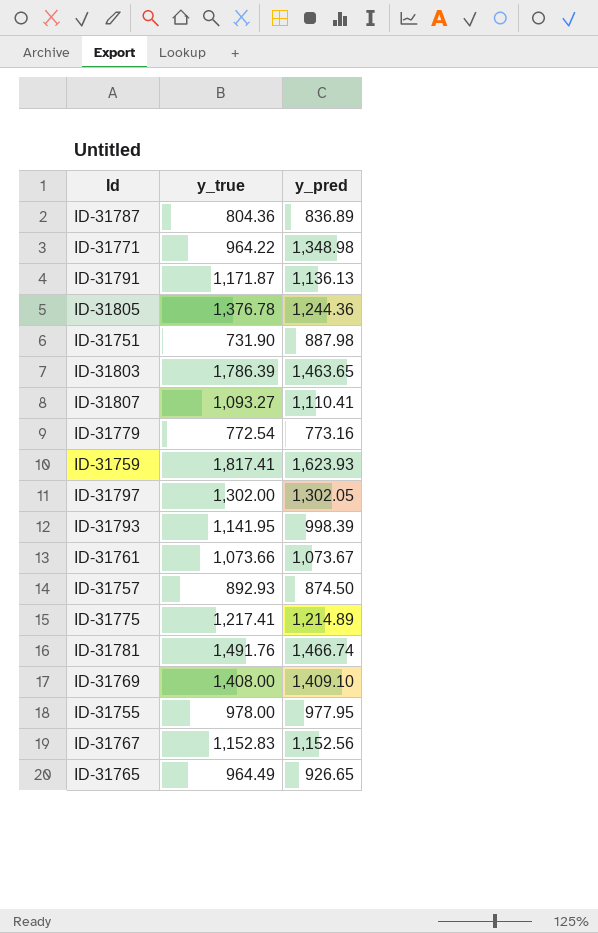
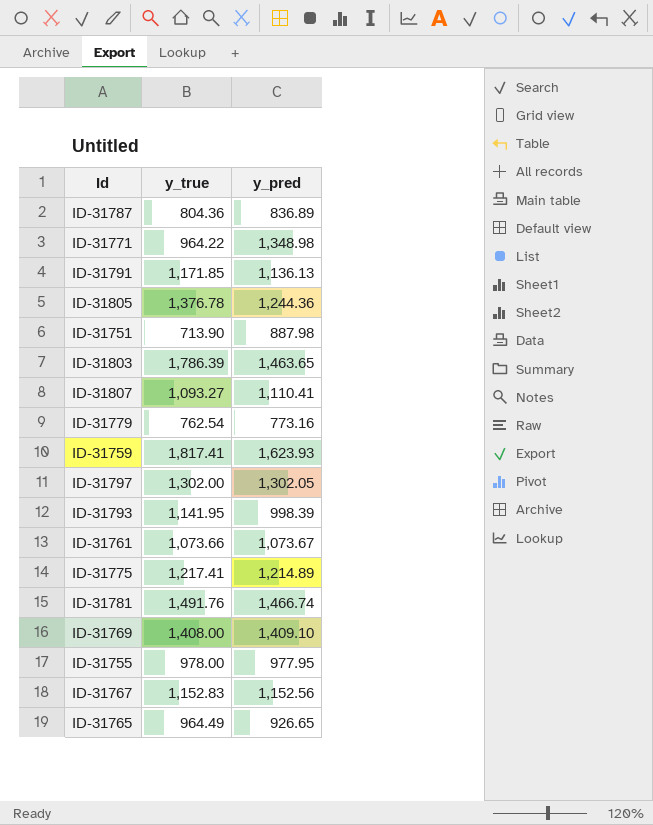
row ID-31757: 892.93 | 874.50 -> none
ID-31791 | y_true: 1,171.87 -> 1,171.85
ID-31751 | y_true: 731.90 -> 713.90
ID-31779 | y_true: 772.54 -> 762.54

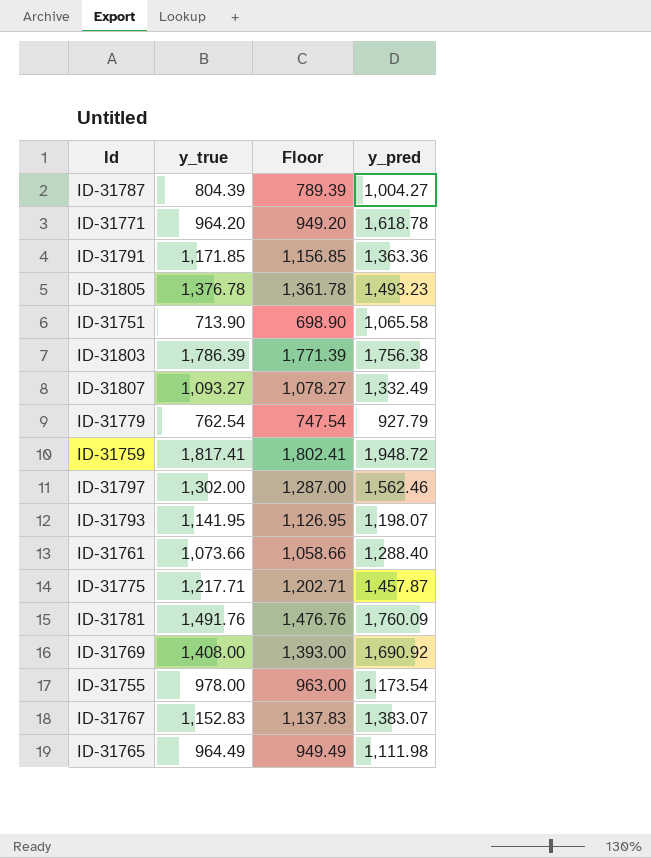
column Floor | formula: none -> [y_true] - 15
ID-31787 | y_true: 804.36 -> 804.39
ID-31787 | y_pred: 836.89 -> 1,004.27
ID-31771 | y_true: 964.22 -> 964.20
ID-31771 | y_pred: 1,348.98 -> 1,618.78
ID-31791 | y_pred: 1,136.13 -> 1,363.36
ID-31805 | y_pred: 1,244.36 -> 1,493.23
ID-31751 | y_pred: 887.98 -> 1,065.58
ID-31803 | y_pred: 1,463.65 -> 1,756.38
ID-31807 | y_pred: 1,110.41 -> 1,332.49
ID-31779 | y_pred: 773.16 -> 927.79
ID-31759 | y_pred: 1,623.93 -> 1,948.72
ID-31797 | y_pred: 1,302.05 -> 1,562.46
ID-31793 | y_pred: 998.39 -> 1,198.07
ID-31761 | y_pred: 1,073.67 -> 1,288.40
ID-31775 | y_true: 1,217.41 -> 1,217.71
ID-31775 | y_pred: 1,214.89 -> 1,457.87
ID-31781 | y_pred: 1,466.74 -> 1,760.09
ID-31769 | y_pred: 1,409.10 -> 1,690.92
ID-31755 | y_pred: 977.95 -> 1,173.54
ID-31767 | y_pred: 1,152.56 -> 1,383.07
ID-31765 | y_pred: 926.65 -> 1,111.98

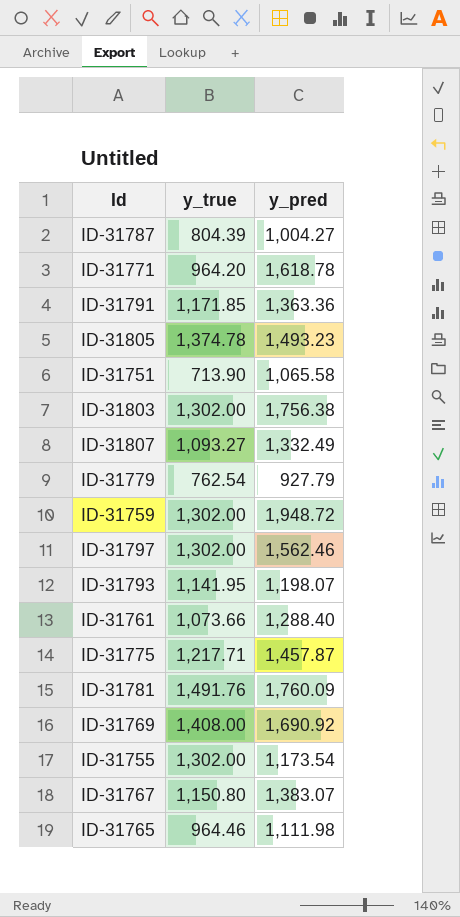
column Floor | formula: [y_true] - 15 -> none
ID-31805 | y_true: 1,376.78 -> 1,374.78
ID-31803 | y_true: 1,786.39 -> 1,302.00
ID-31759 | y_true: 1,817.41 -> 1,302.00
ID-31755 | y_true: 978.00 -> 1,302.00
ID-31767 | y_true: 1,152.83 -> 1,150.80
ID-31765 | y_true: 964.49 -> 964.46

